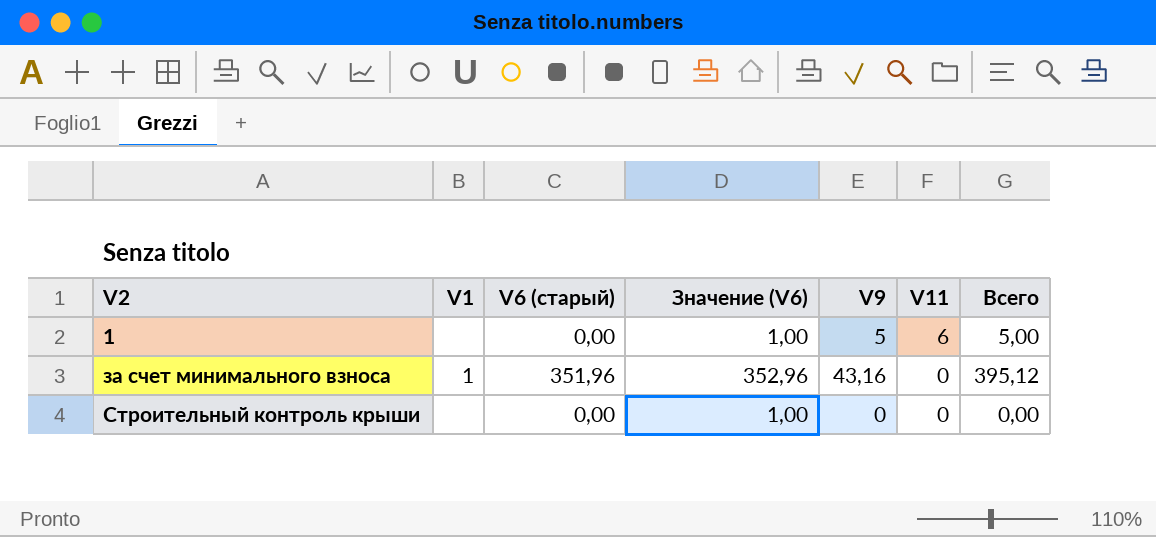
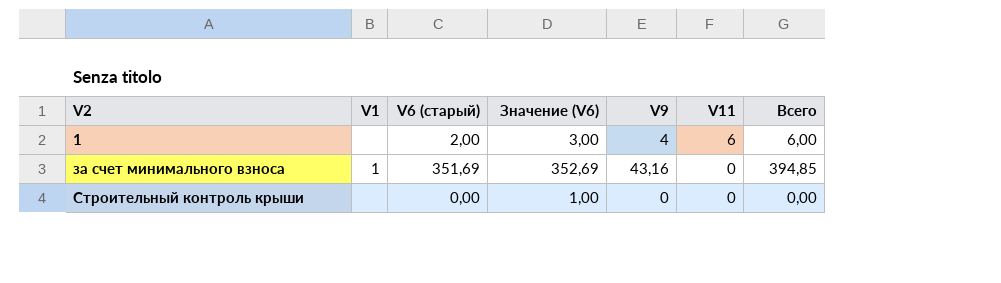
1 | V6 (старый): 0,00 -> 2,00
1 | Значение (V6): 1,00 -> 3,00
1 | V9: 5 -> 4
1 | Всего: 5,00 -> 6,00
за счет минимального взноса | V6 (старый): 351,96 -> 351,69
за счет минимального взноса | Значение (V6): 352,96 -> 352,69
за счет минимального взноса | Всего: 395,12 -> 394,85

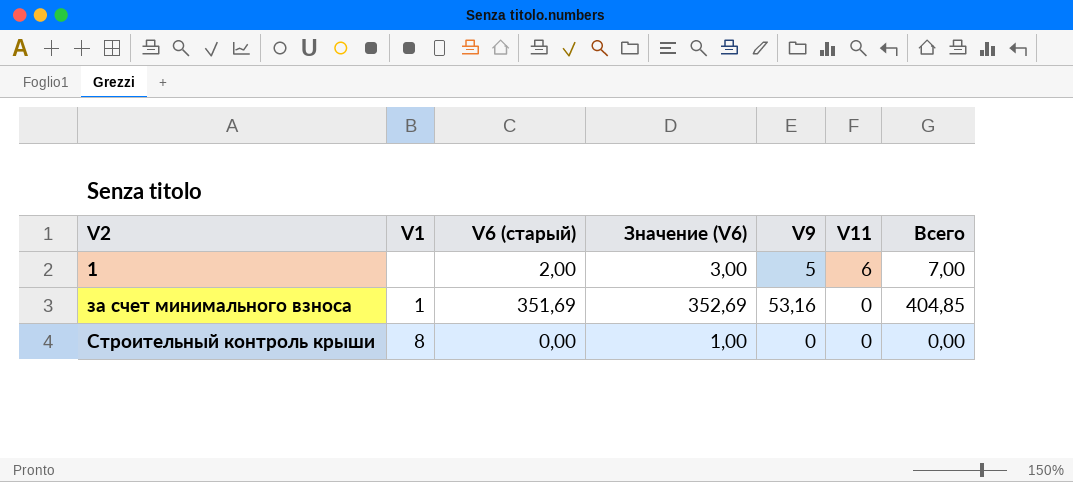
1 | V9: 4 -> 5
1 | Всего: 6,00 -> 7,00
за счет минимального взноса | V9: 43,16 -> 53,16
за счет минимального взноса | Всего: 394,85 -> 404,85
Строительный контроль крыши | V1: none -> 8

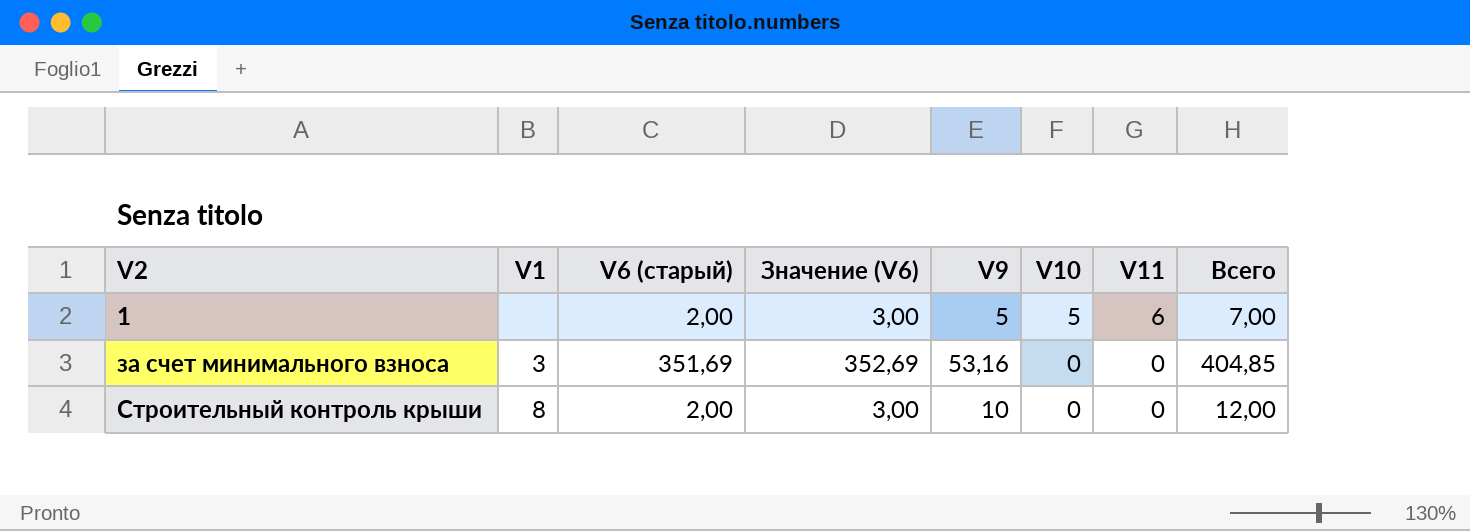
column V10 | position: none -> 6
за счет минимального взноса | V1: 1 -> 3
Строительный контроль крыши | V6 (старый): 0,00 -> 2,00
Строительный контроль крыши | Значение (V6): 1,00 -> 3,00
Строительный контроль крыши | V9: 0 -> 10
Строительный контроль крыши | Всего: 0,00 -> 12,00

